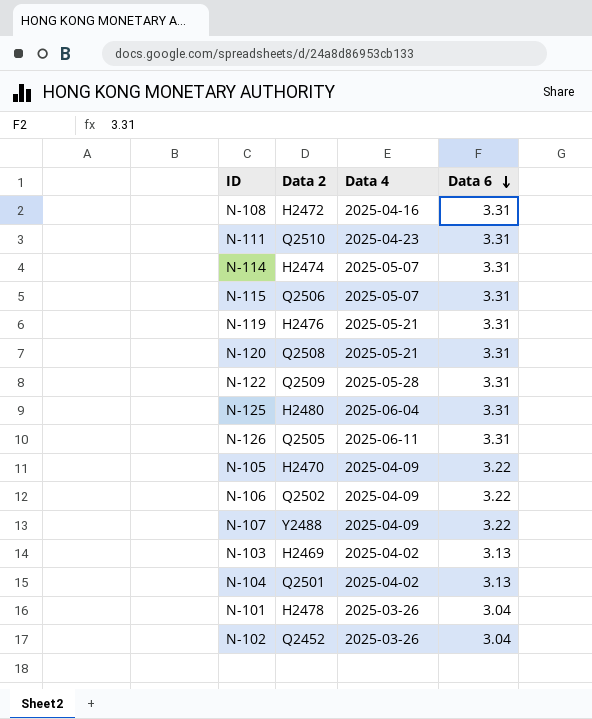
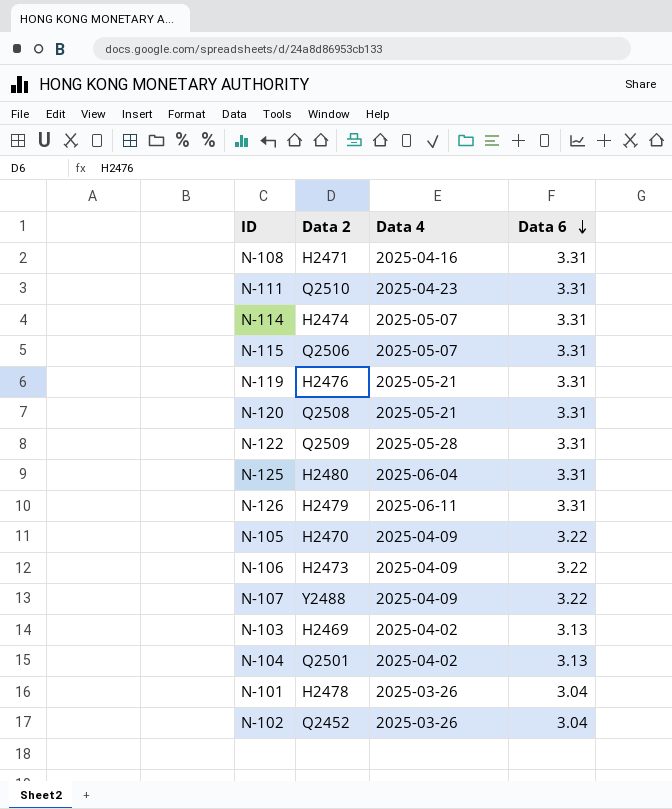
N-108 | Data 2: H2472 -> H2471
N-126 | Data 2: Q2505 -> H2479
N-106 | Data 2: Q2502 -> H2473

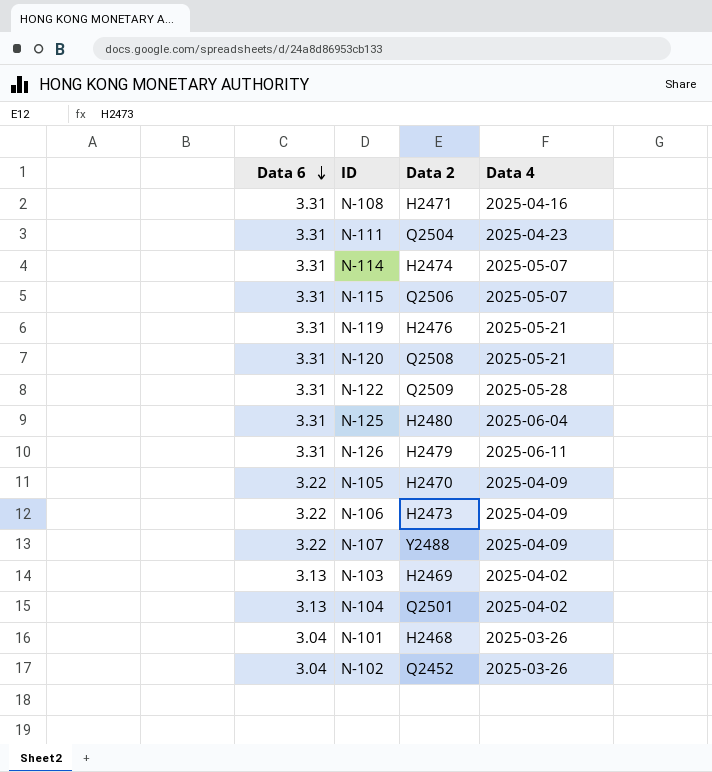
column Data 6 | position: 4 -> 1
N-111 | Data 2: Q2510 -> Q2504
N-101 | Data 2: H2478 -> H2468

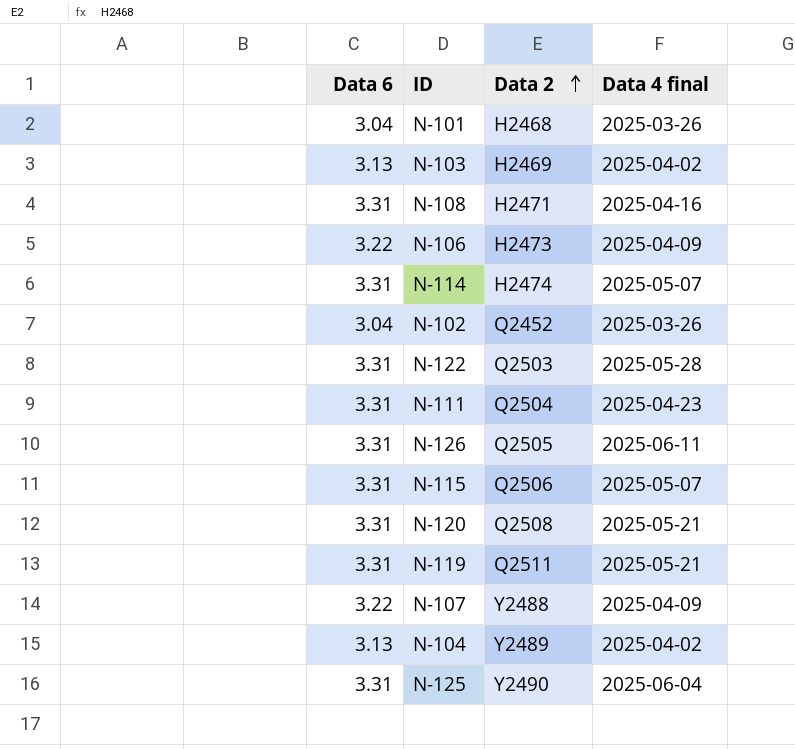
row order: Data 6 descending -> Data 2 ascending
column name: Data 4 -> Data 4 final
row N-105: 3.22 | H2470 | 2025-04-09 -> none
N-122 | Data 2: Q2509 -> Q2503
N-126 | Data 2: H2479 -> Q2505
N-119 | Data 2: H2476 -> Q2511
N-104 | Data 2: Q2501 -> Y2489
N-125 | Data 2: H2480 -> Y2490

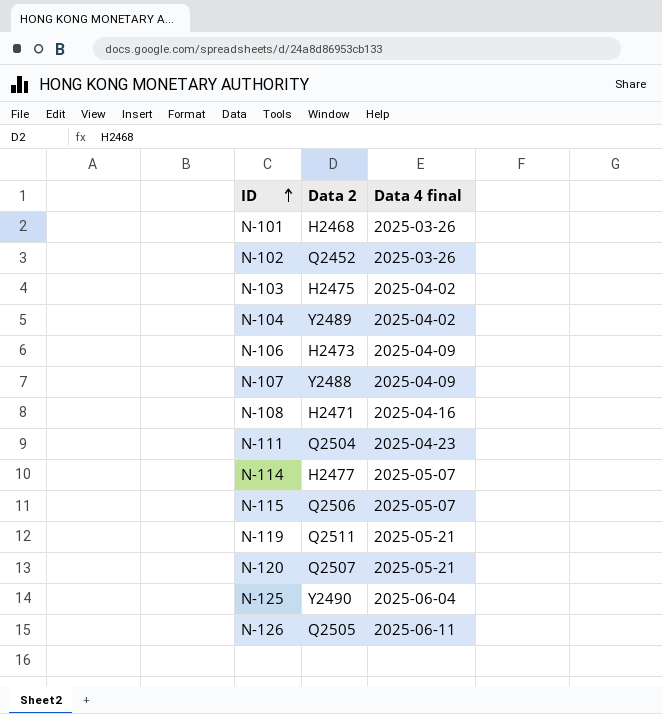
row order: Data 2 ascending -> ID ascending
column Data 6 | position: 1 -> none
row N-122: 3.31 | Q2503 | 2025-05-28 -> none
N-103 | Data 2: H2469 -> H2475
N-114 | Data 2: H2474 -> H2477
N-120 | Data 2: Q2508 -> Q2507

